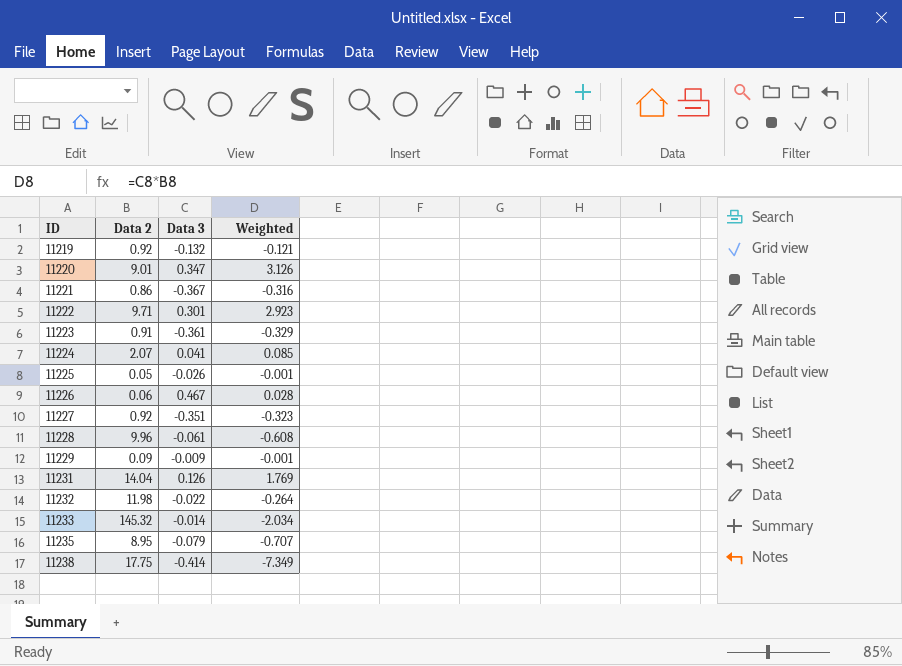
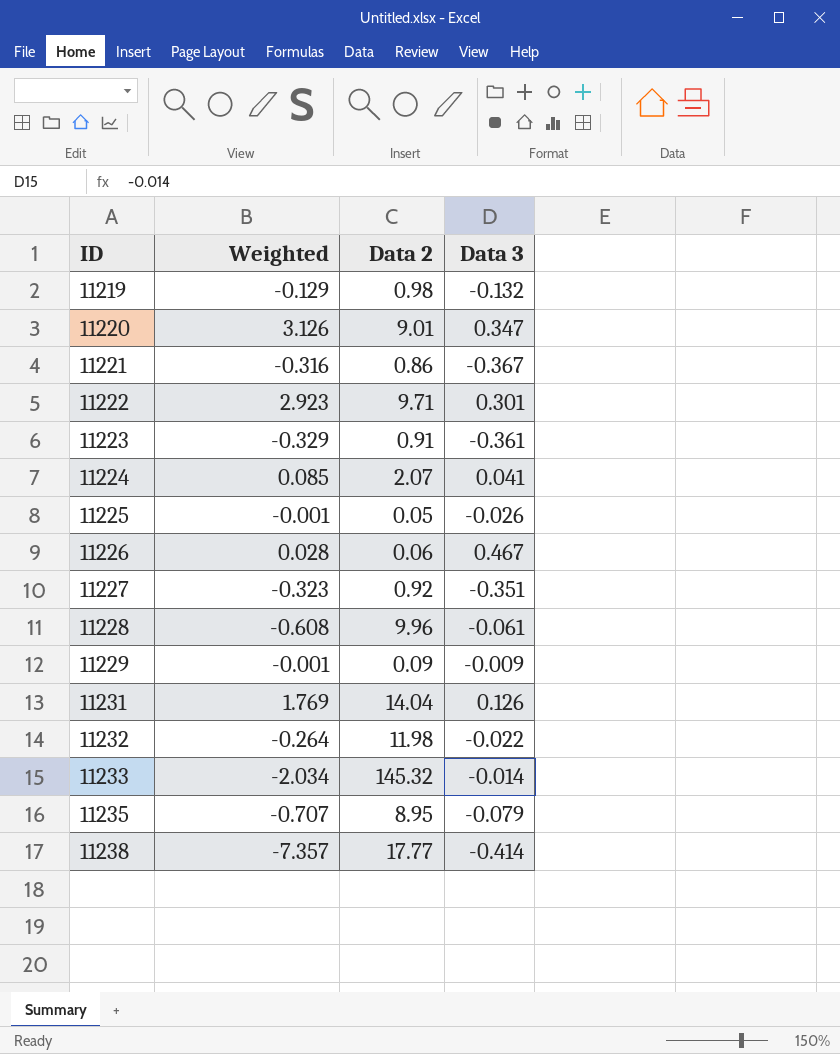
column Weighted | position: 4 -> 2
11219 | Weighted: -0.121 -> -0.129
11219 | Data 2: 0.92 -> 0.98
11238 | Weighted: -7.349 -> -7.357
11238 | Data 2: 17.75 -> 17.77

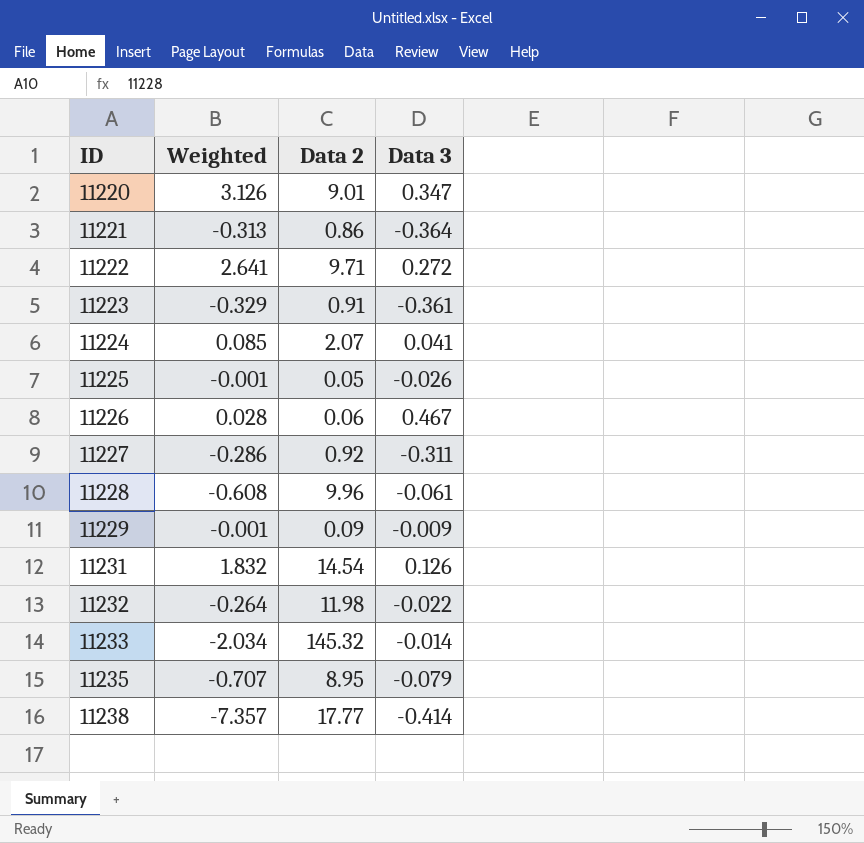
row 11219: -0.129 | 0.98 | -0.132 -> none
11221 | Weighted: -0.316 -> -0.313
11221 | Data 3: -0.367 -> -0.364
11222 | Weighted: 2.923 -> 2.641
11222 | Data 3: 0.301 -> 0.272
11227 | Weighted: -0.323 -> -0.286
11227 | Data 3: -0.351 -> -0.311
11231 | Weighted: 1.769 -> 1.832
11231 | Data 2: 14.04 -> 14.54

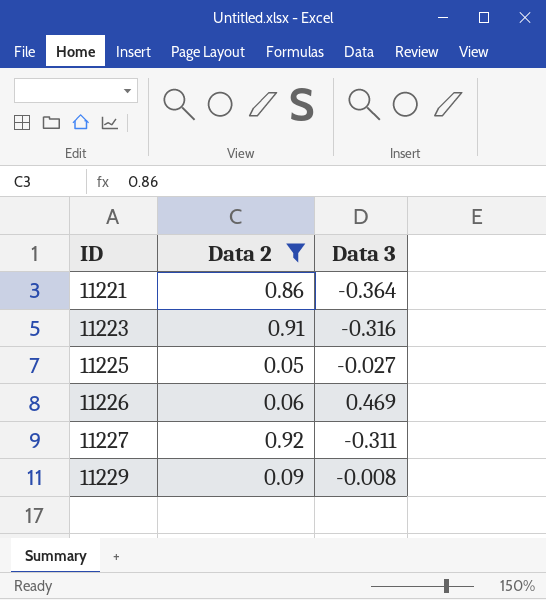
filter: none -> Data 2 <= 0.92
column Weighted | formula: [Data 2] * [Data 3] -> none
11223 | Data 3: -0.361 -> -0.316
11225 | Data 3: -0.026 -> -0.027
11226 | Data 3: 0.467 -> 0.469
11229 | Data 3: -0.009 -> -0.008

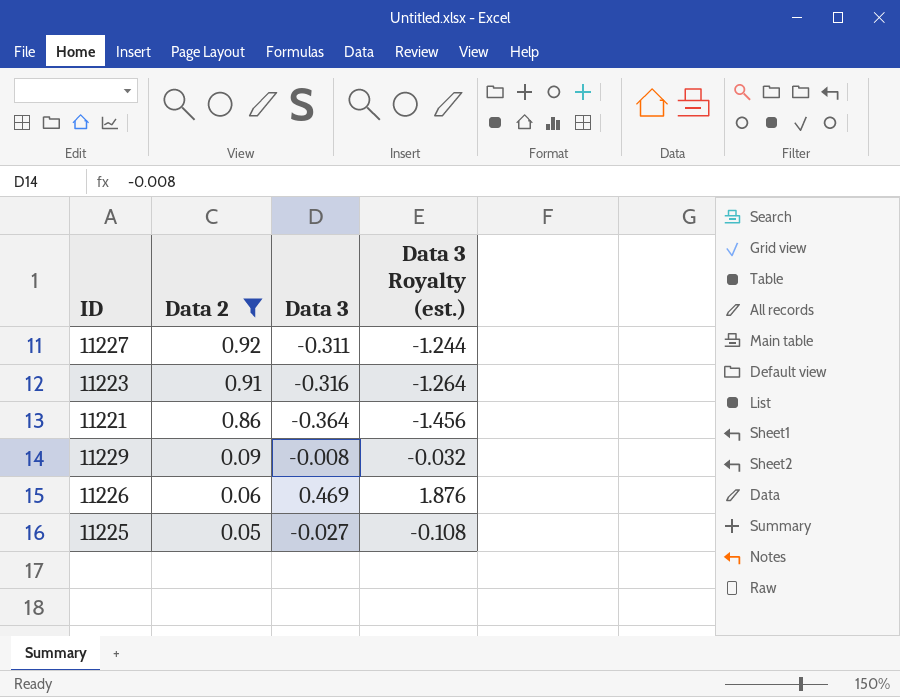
row order: ID ascending -> Data 2 descending
column Data 3 Royalty (est.) | formula: none -> [Data 3] * 4

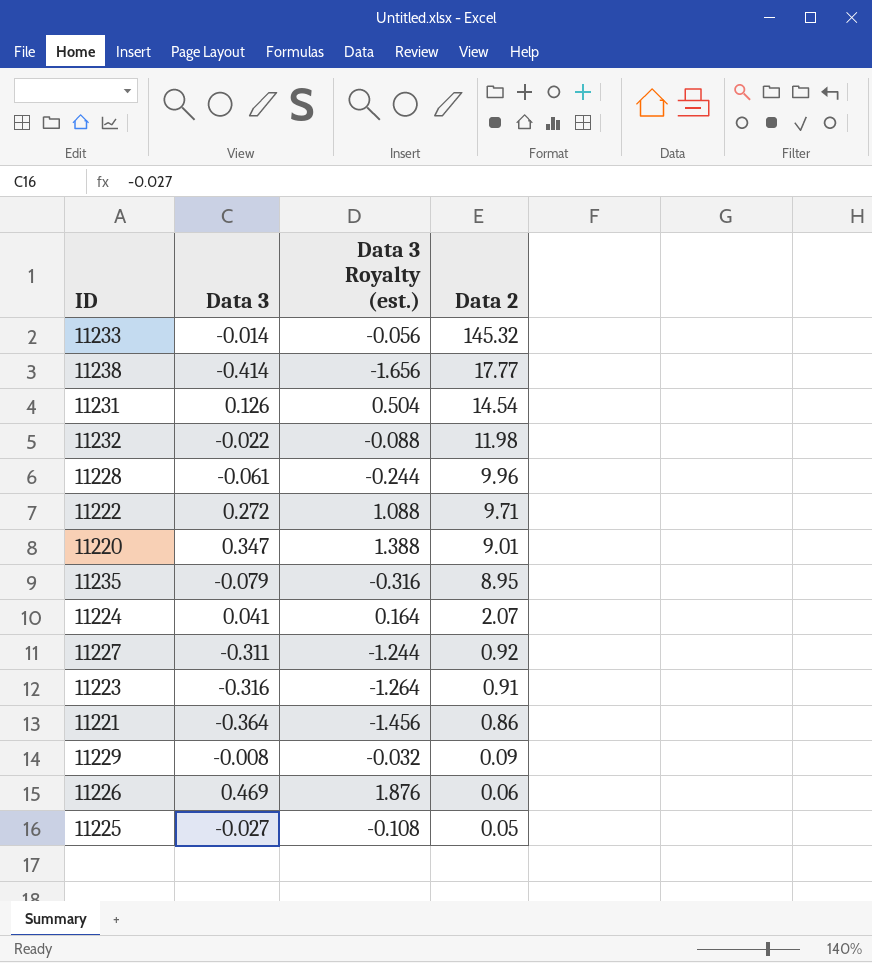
filter: Data 2 <= 0.92 -> none
column Data 2 | position: 2 -> 4

